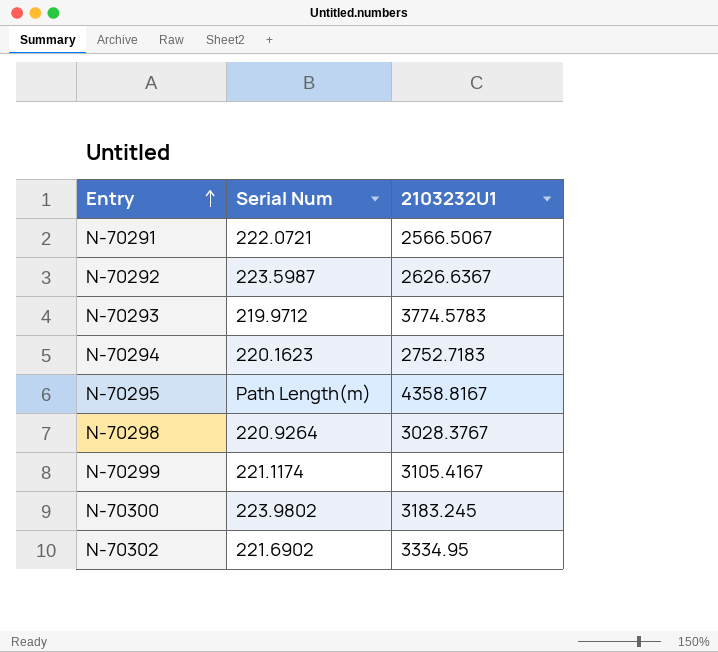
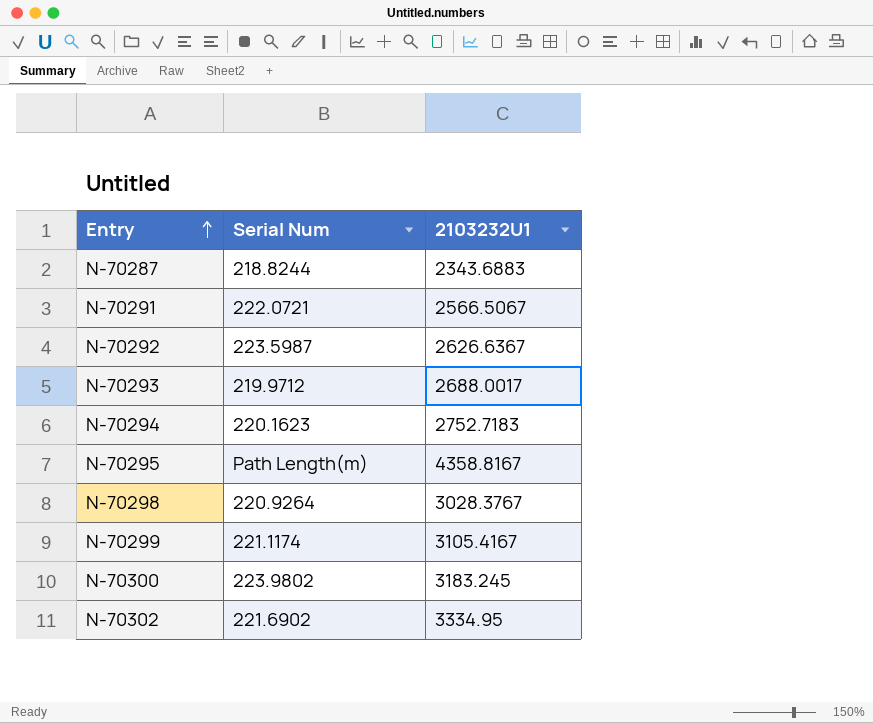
row N-70287: none -> 218.8244 | 2343.6883
N-70293 | 2103232U1: 3774.5783 -> 2688.0017

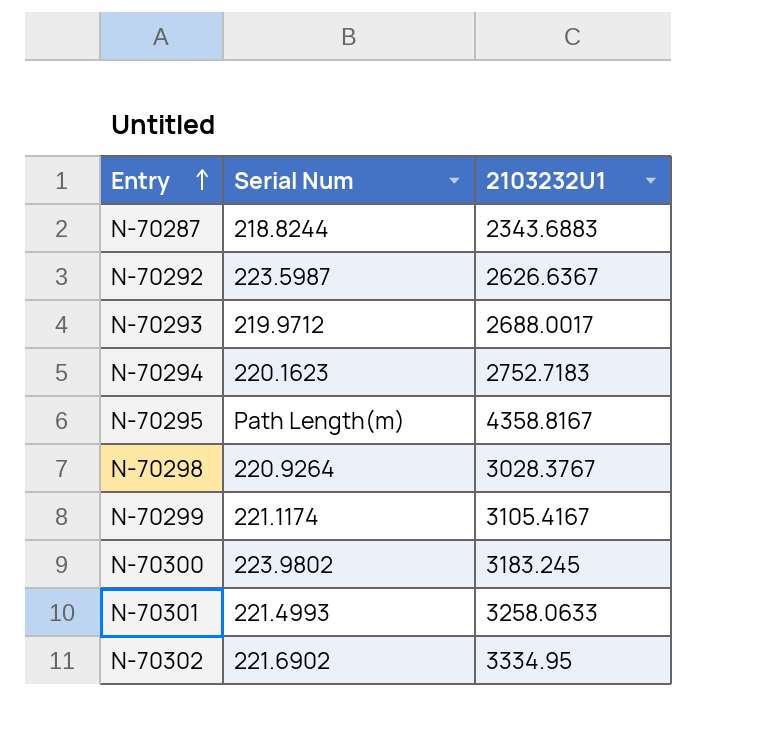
row N-70291: 222.0721 | 2566.5067 -> none
row N-70301: none -> 221.4993 | 3258.0633

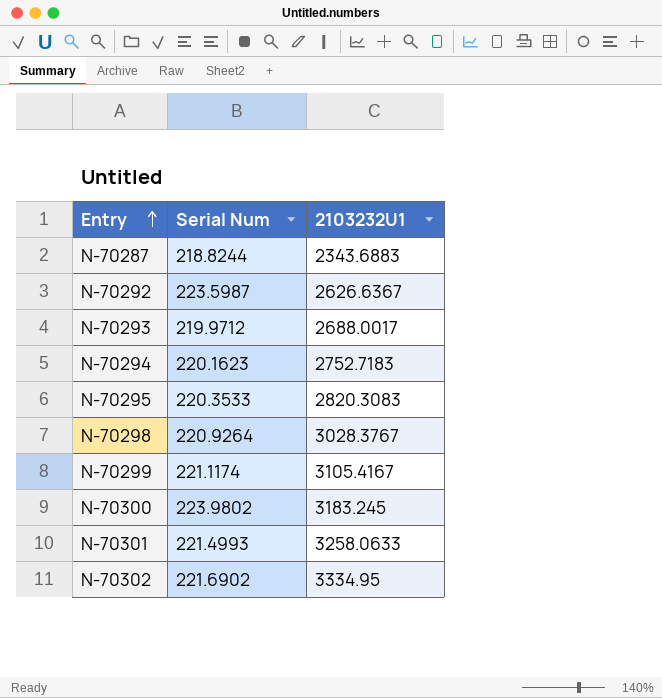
N-70295 | Serial Num: Path Length(m) -> 220.3533
N-70295 | 2103232U1: 4358.8167 -> 2820.3083

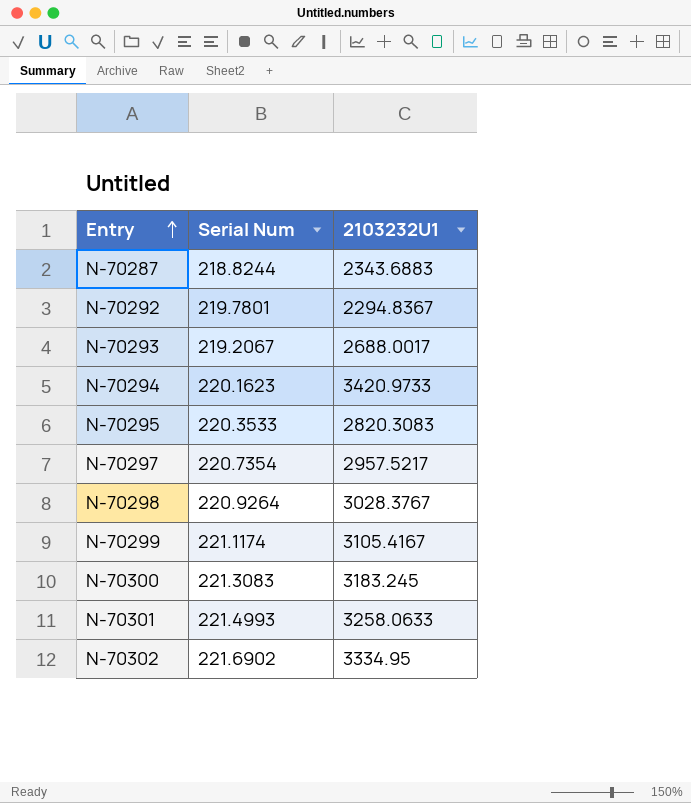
N-70292 | Serial Num: 223.5987 -> 219.7801
N-70292 | 2103232U1: 2626.6367 -> 2294.8367
N-70293 | Serial Num: 219.9712 -> 219.2067
N-70294 | 2103232U1: 2752.7183 -> 3420.9733
row N-70297: none -> 220.7354 | 2957.5217
N-70300 | Serial Num: 223.9802 -> 221.3083

